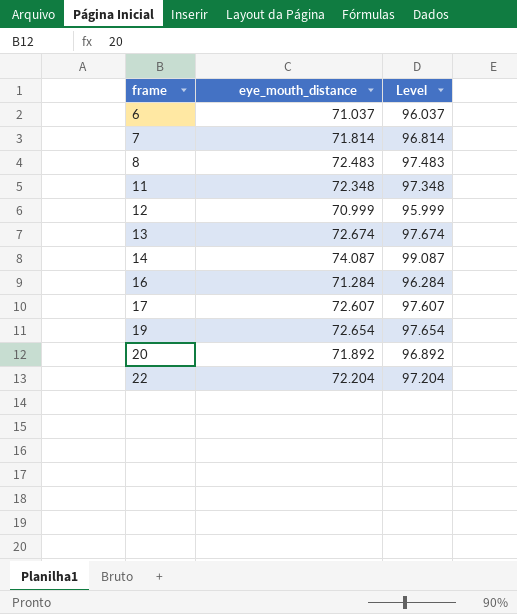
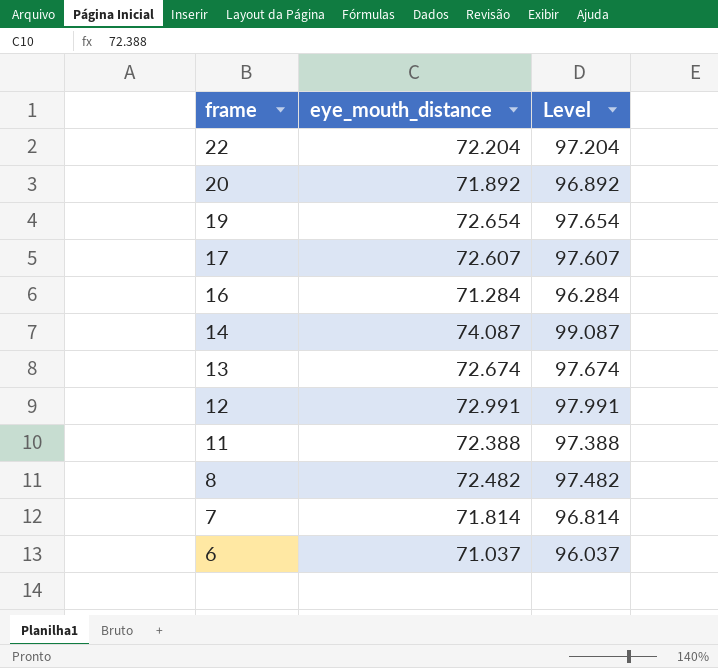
row order: frame ascending -> frame descending
12 | eye_mouth_distance: 70.999 -> 72.991
12 | Level: 95.999 -> 97.991
11 | eye_mouth_distance: 72.348 -> 72.388
11 | Level: 97.348 -> 97.388
8 | eye_mouth_distance: 72.483 -> 72.482
8 | Level: 97.483 -> 97.482

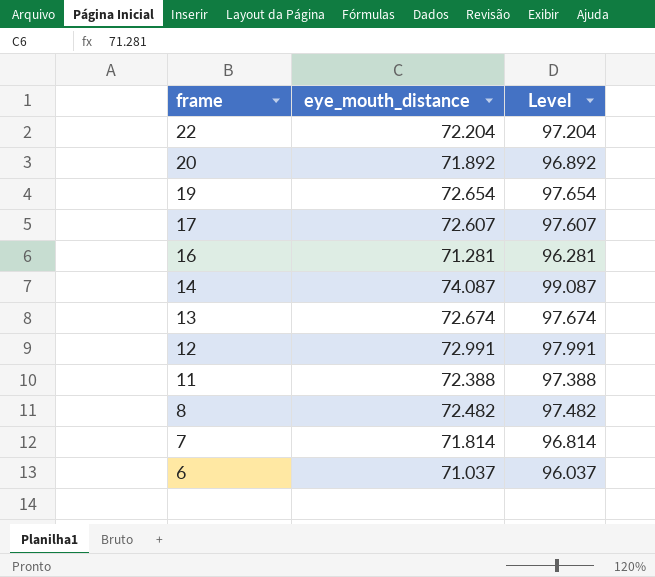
16 | eye_mouth_distance: 71.284 -> 71.281
16 | Level: 96.284 -> 96.281

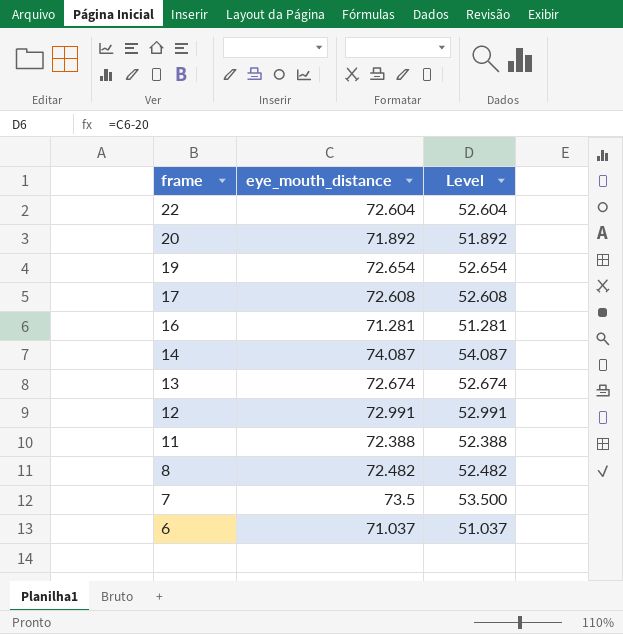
column Level | formula: [eye_mouth_distance] + 25 -> [eye_mouth_distance] - 20
22 | eye_mouth_distance: 72.204 -> 72.604
17 | eye_mouth_distance: 72.607 -> 72.608
7 | eye_mouth_distance: 71.814 -> 73.5

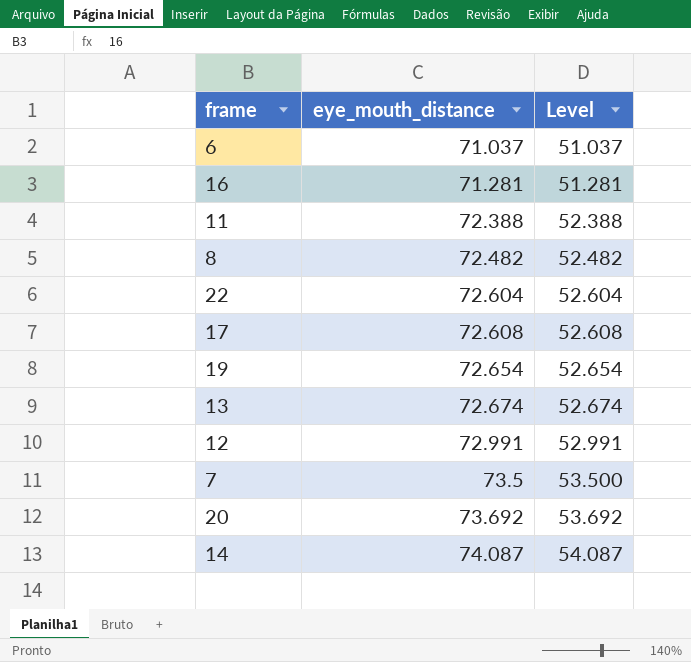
row order: frame descending -> eye_mouth_distance ascending
20 | eye_mouth_distance: 71.892 -> 73.692
20 | Level: 51.892 -> 53.692

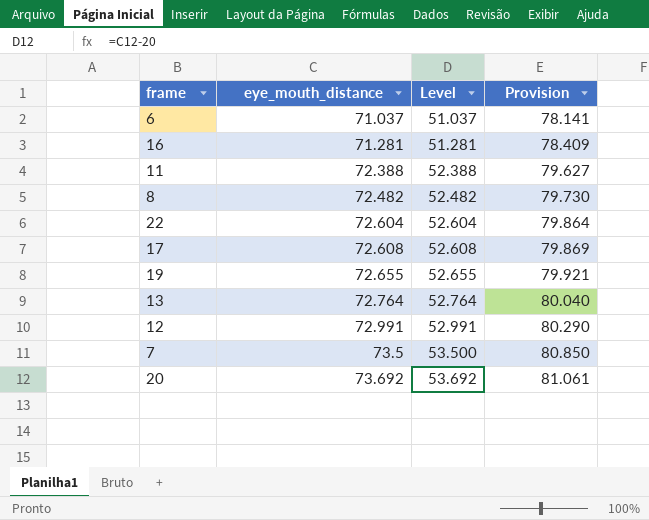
column Provision | formula: none -> [eye_mouth_distance] * 1.1
row 14: 74.087 | 54.087 -> none
19 | eye_mouth_distance: 72.654 -> 72.655
19 | Level: 52.654 -> 52.655
13 | eye_mouth_distance: 72.674 -> 72.764
13 | Level: 52.674 -> 52.764

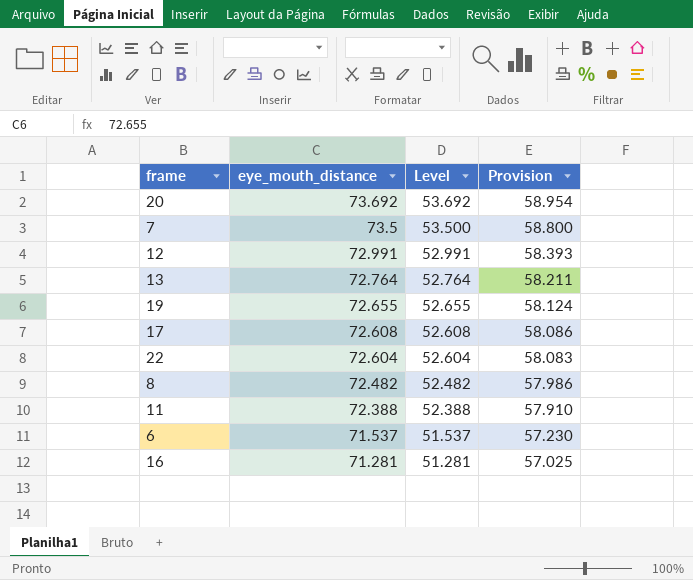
row order: eye_mouth_distance ascending -> eye_mouth_distance descending
column Provision | formula: [eye_mouth_distance] * 1.1 -> [eye_mouth_distance] * 0.8
6 | eye_mouth_distance: 71.037 -> 71.537
6 | Level: 51.037 -> 51.537

